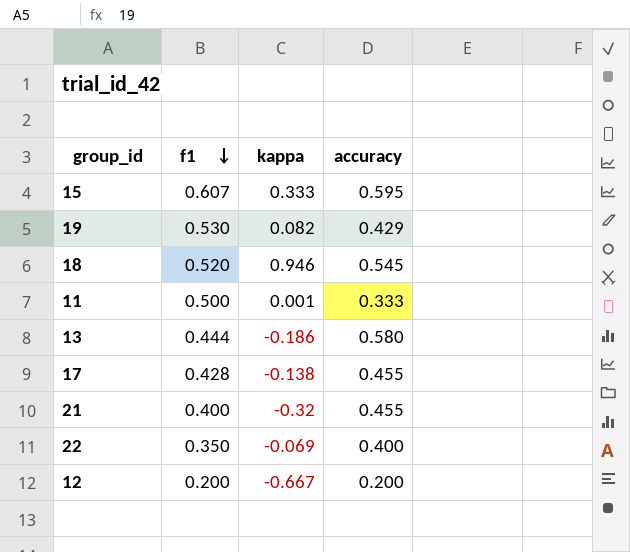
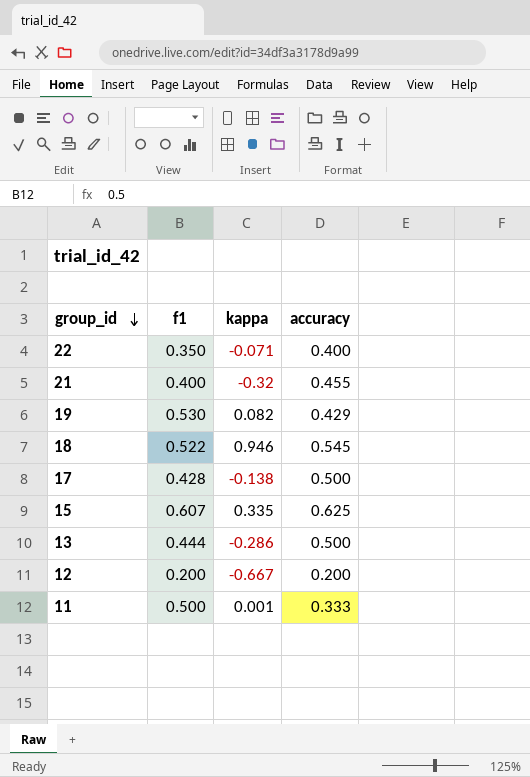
row order: f1 descending -> group_id descending
22 | kappa: -0.069 -> -0.071
18 | f1: 0.520 -> 0.522
17 | accuracy: 0.455 -> 0.500
15 | kappa: 0.333 -> 0.335
15 | accuracy: 0.595 -> 0.625
13 | kappa: -0.186 -> -0.286
13 | accuracy: 0.580 -> 0.500

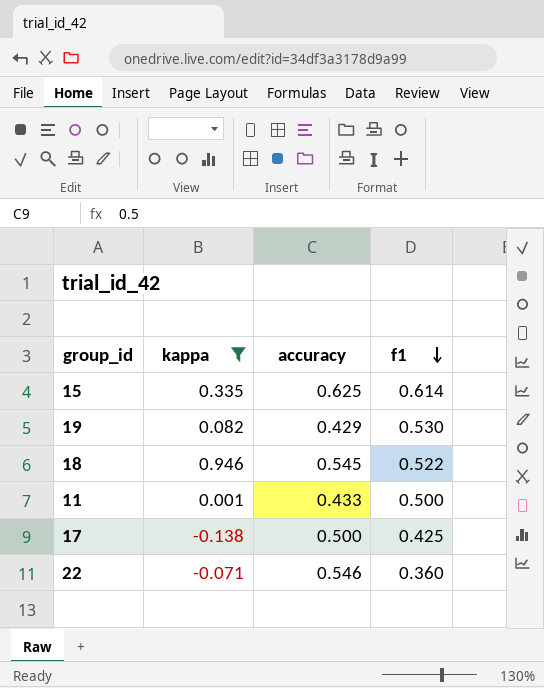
filter: none -> kappa >= -0.138
row order: group_id descending -> f1 descending
column f1 | position: 2 -> 4
15 | f1: 0.607 -> 0.614
11 | accuracy: 0.333 -> 0.433
17 | f1: 0.428 -> 0.425
22 | accuracy: 0.400 -> 0.546
22 | f1: 0.350 -> 0.360

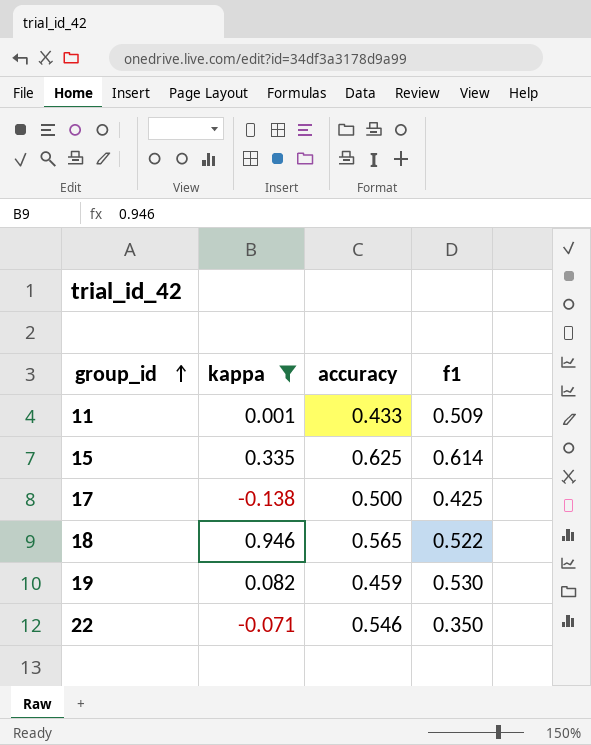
row order: f1 descending -> group_id ascending
11 | f1: 0.500 -> 0.509
18 | accuracy: 0.545 -> 0.565
19 | accuracy: 0.429 -> 0.459
22 | f1: 0.360 -> 0.350

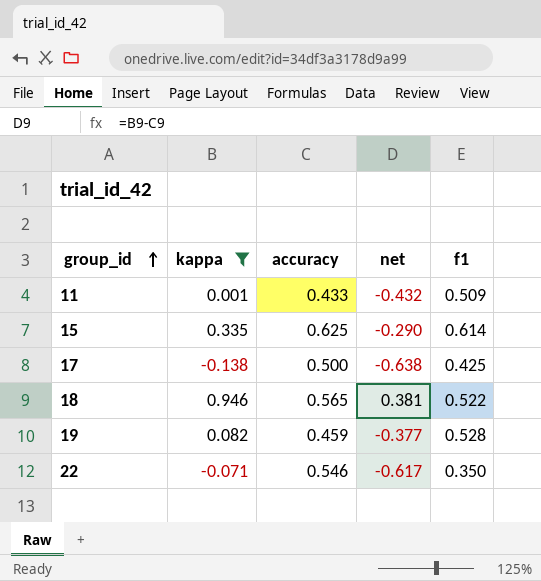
column net | formula: none -> [kappa] - [accuracy]
19 | f1: 0.530 -> 0.528

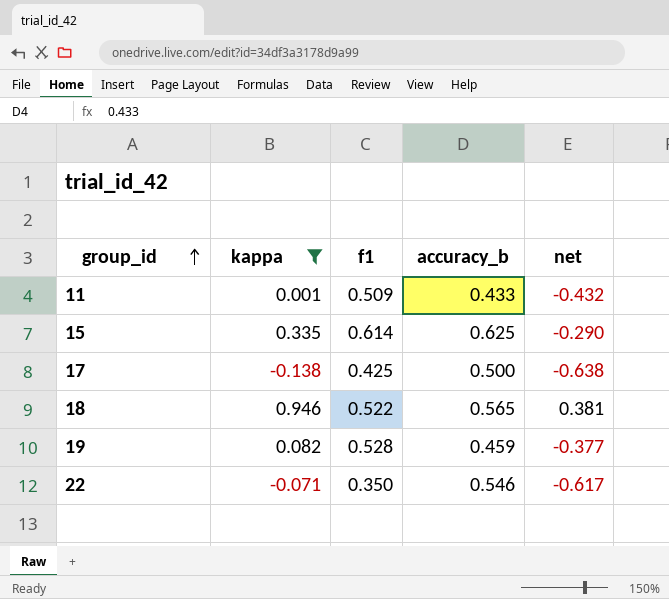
column f1 | position: 5 -> 3
column name: accuracy -> accuracy_b

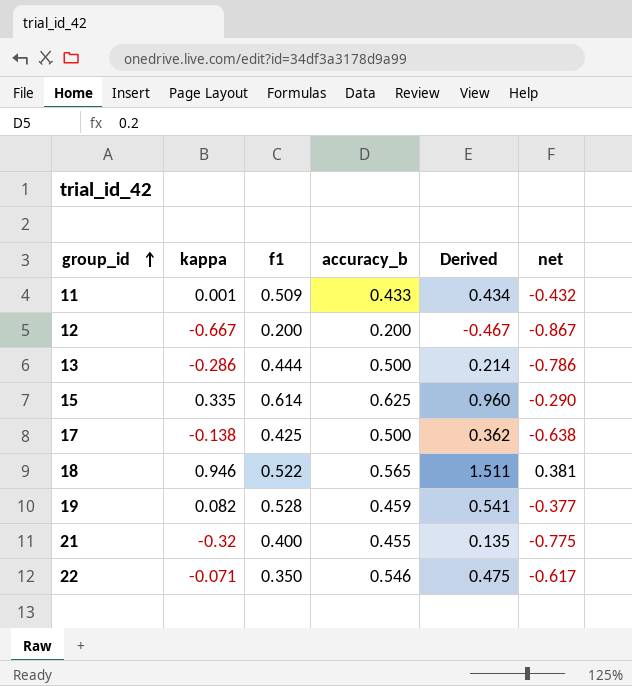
filter: kappa >= -0.138 -> none
column Derived | formula: none -> [kappa] + [accuracy_b]

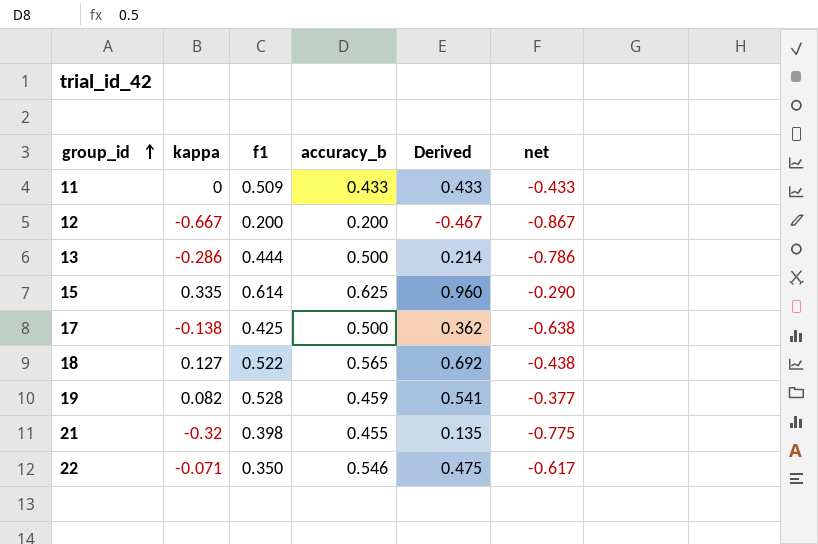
11 | kappa: 0.001 -> 0
11 | Derived: 0.434 -> 0.433
11 | net: -0.432 -> -0.433
18 | kappa: 0.946 -> 0.127
18 | Derived: 1.511 -> 0.692
18 | net: 0.381 -> -0.438
21 | f1: 0.400 -> 0.398

